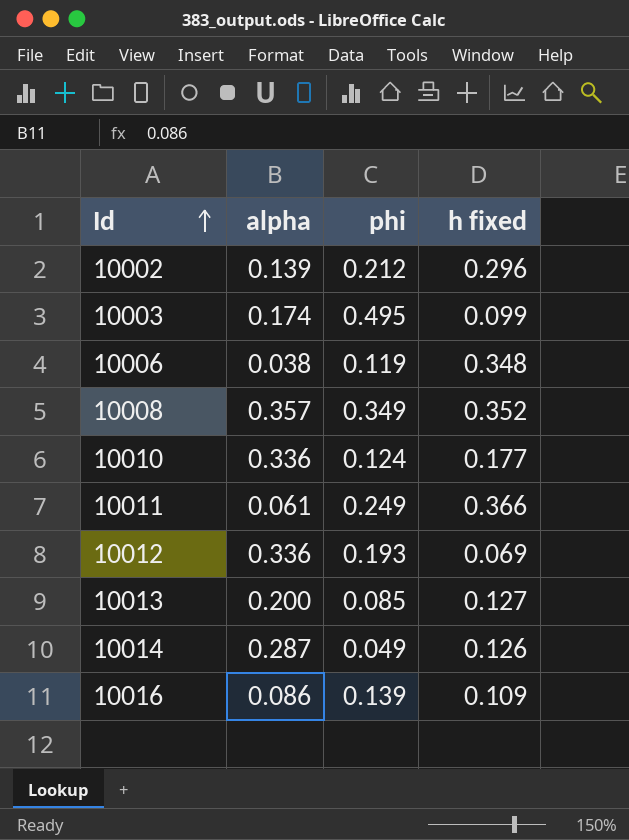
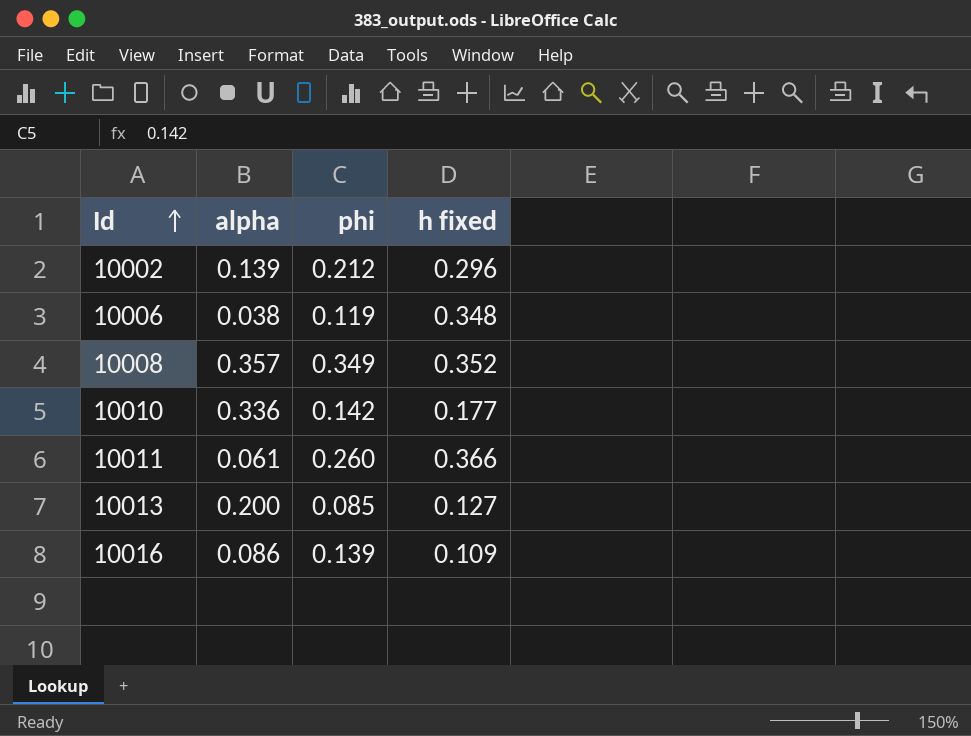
row 10003: 0.174 | 0.495 | 0.099 -> none
row 10012: 0.336 | 0.193 | 0.069 -> none
row 10014: 0.287 | 0.049 | 0.126 -> none
10010 | phi: 0.124 -> 0.142
10011 | phi: 0.249 -> 0.260

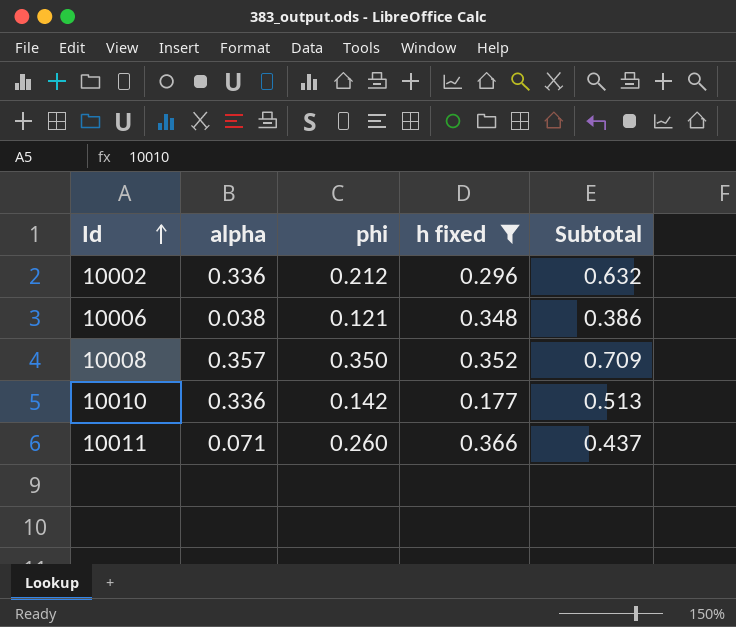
filter: none -> h fixed >= 0.177
column Subtotal | formula: none -> [alpha] + [h fixed]
10002 | alpha: 0.139 -> 0.336
10006 | phi: 0.119 -> 0.121
10008 | phi: 0.349 -> 0.350
10011 | alpha: 0.061 -> 0.071

